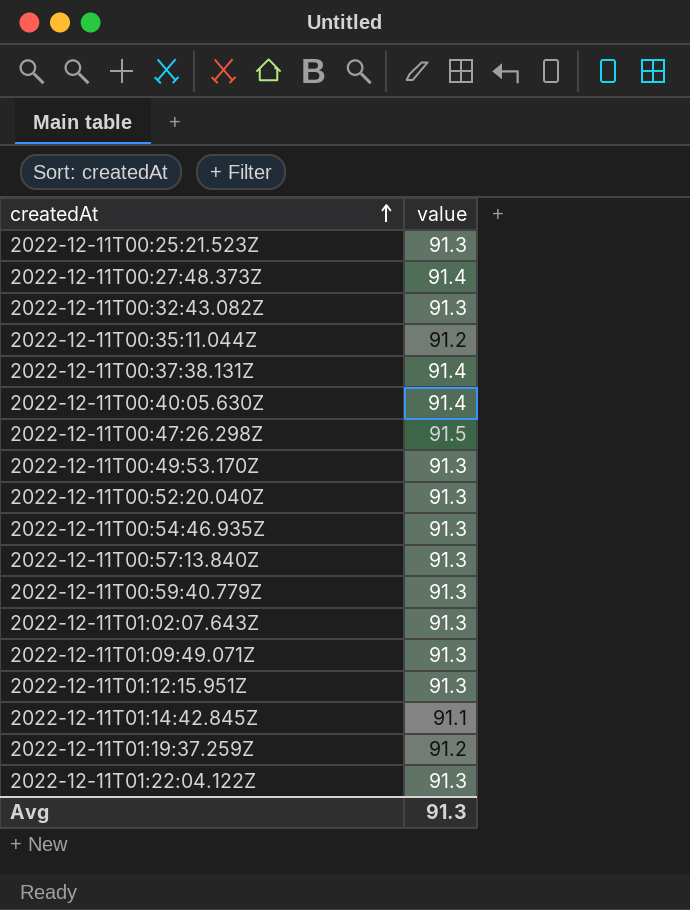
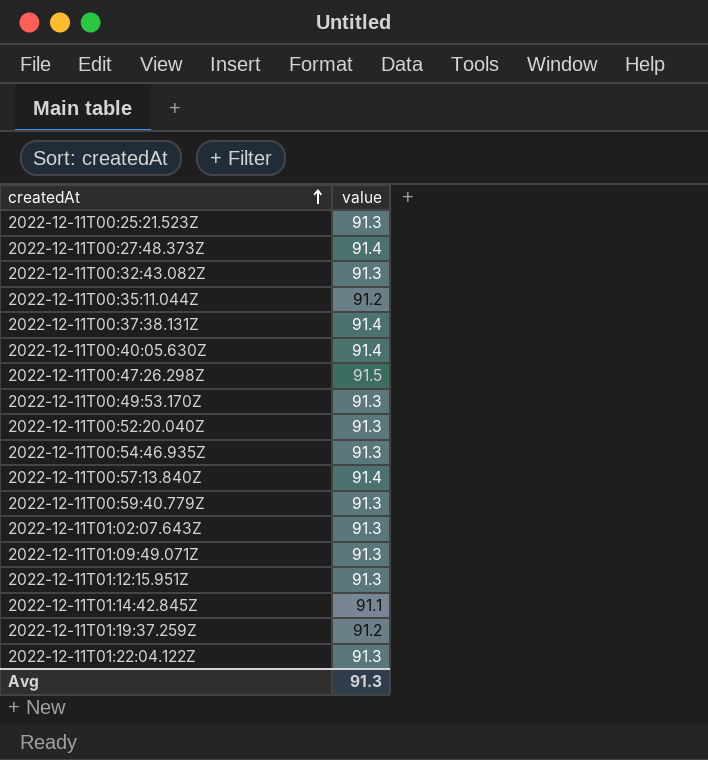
2022-12-11T00:57:13.840Z | value: 91.3 -> 91.4

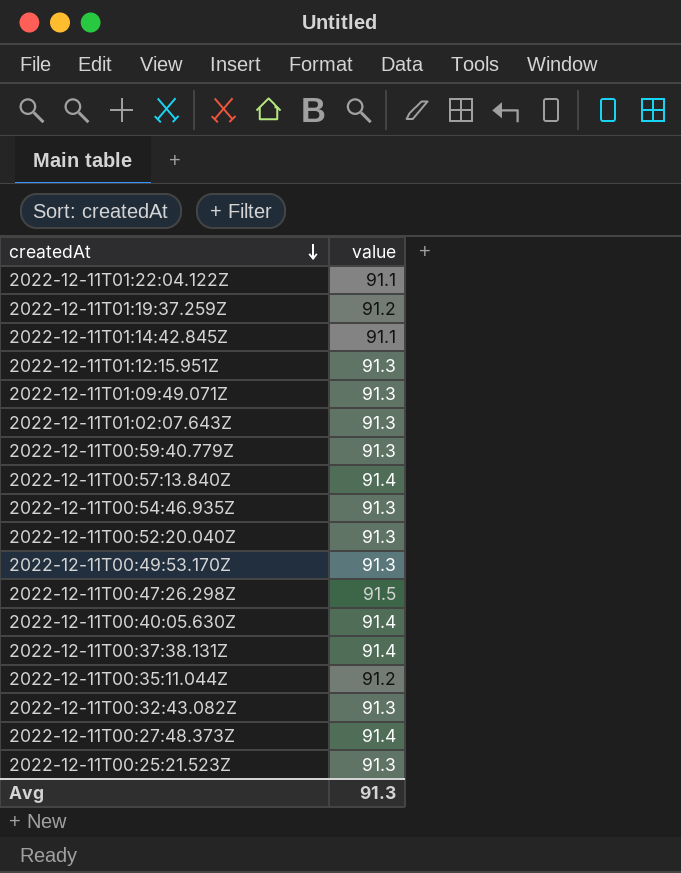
row order: createdAt ascending -> createdAt descending
2022-12-11T01:22:04.122Z | value: 91.3 -> 91.1

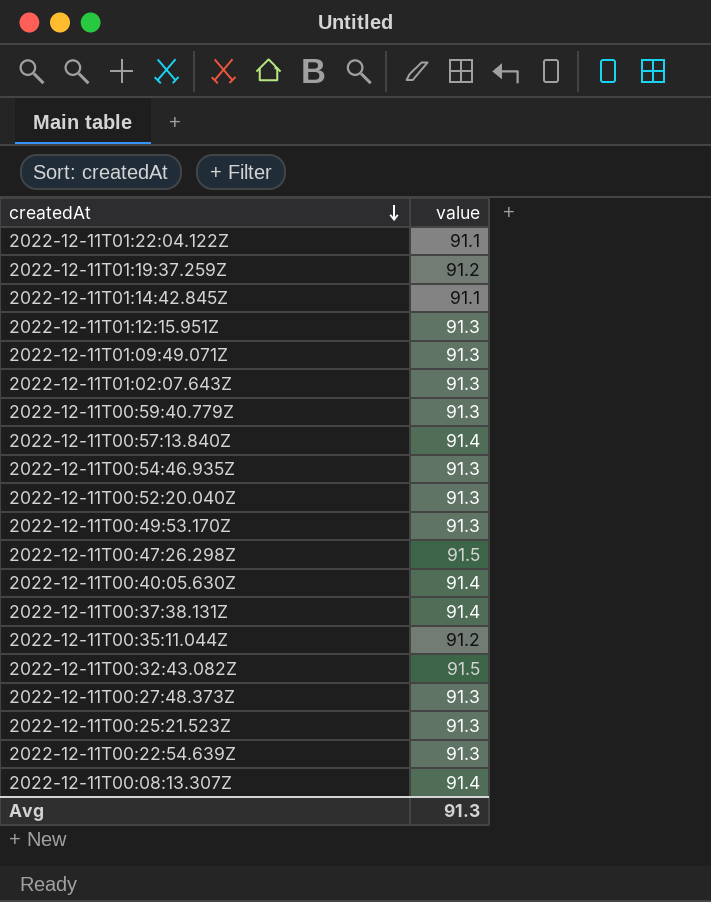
2022-12-11T00:32:43.082Z | value: 91.3 -> 91.5
2022-12-11T00:27:48.373Z | value: 91.4 -> 91.3
row 2022-12-11T00:22:54.639Z: none -> 91.3
row 2022-12-11T00:08:13.307Z: none -> 91.4

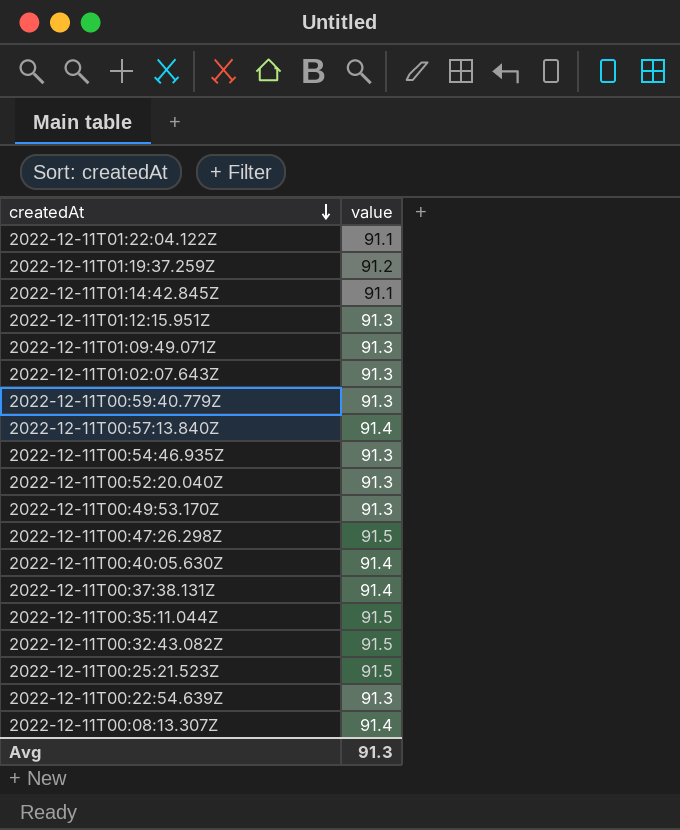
row 2022-12-11T00:27:48.373Z: 91.3 -> none
2022-12-11T00:35:11.044Z | value: 91.2 -> 91.5
2022-12-11T00:25:21.523Z | value: 91.3 -> 91.5

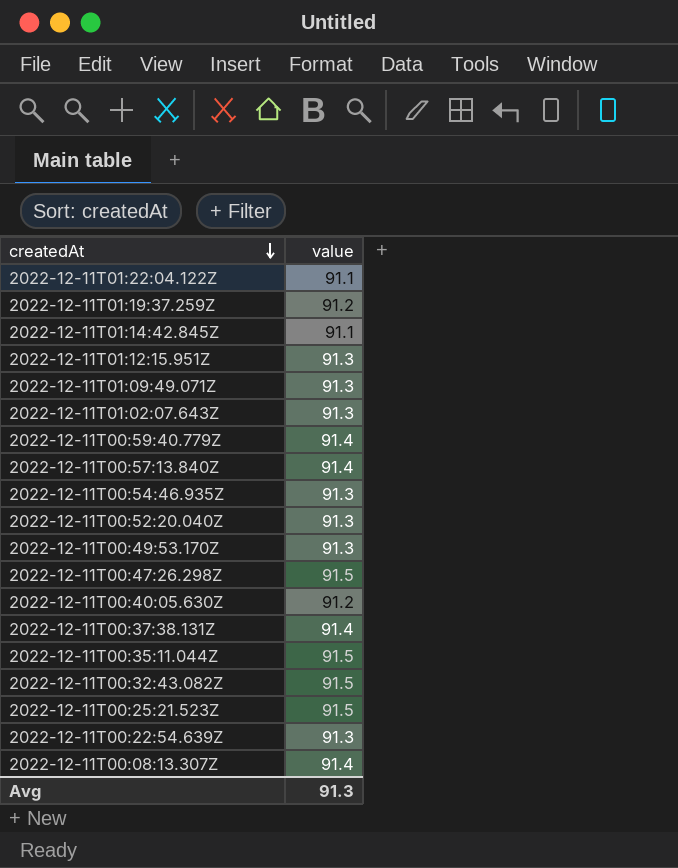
2022-12-11T00:59:40.779Z | value: 91.3 -> 91.4
2022-12-11T00:40:05.630Z | value: 91.4 -> 91.2

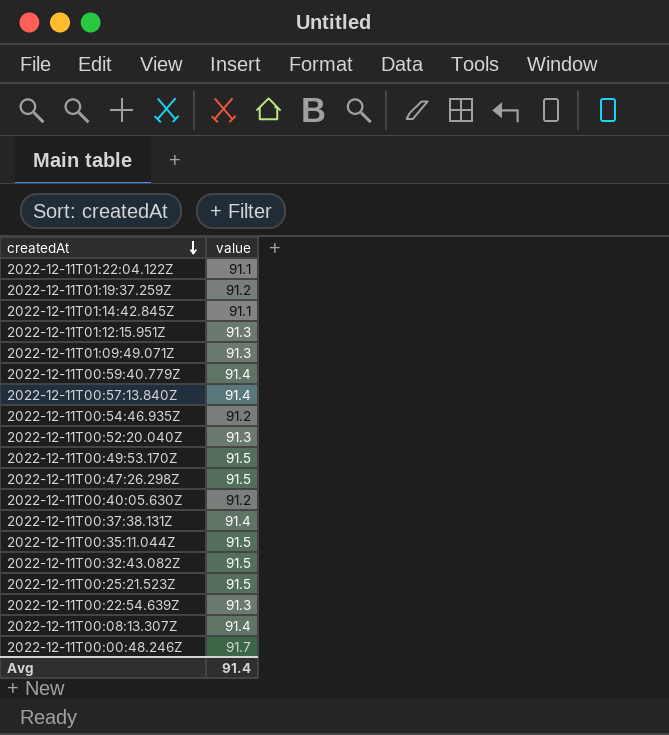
row 2022-12-11T01:02:07.643Z: 91.3 -> none
2022-12-11T00:54:46.935Z | value: 91.3 -> 91.2
2022-12-11T00:49:53.170Z | value: 91.3 -> 91.5
row 2022-12-11T00:00:48.246Z: none -> 91.7
Avg | value: 91.3 -> 91.4

